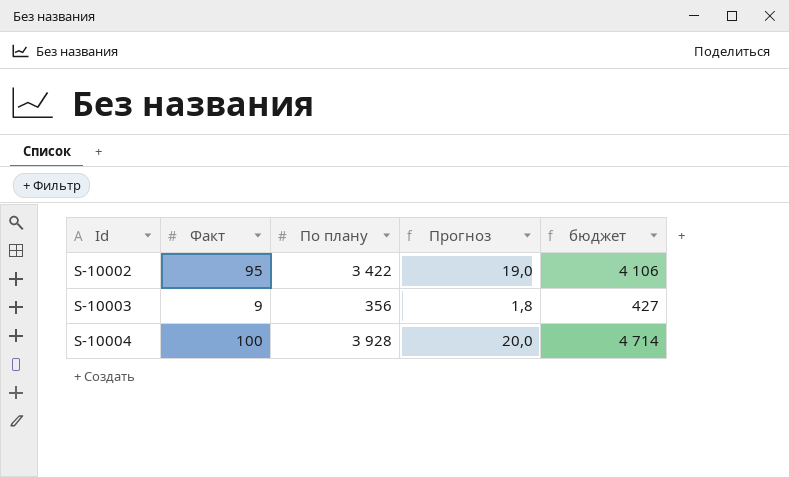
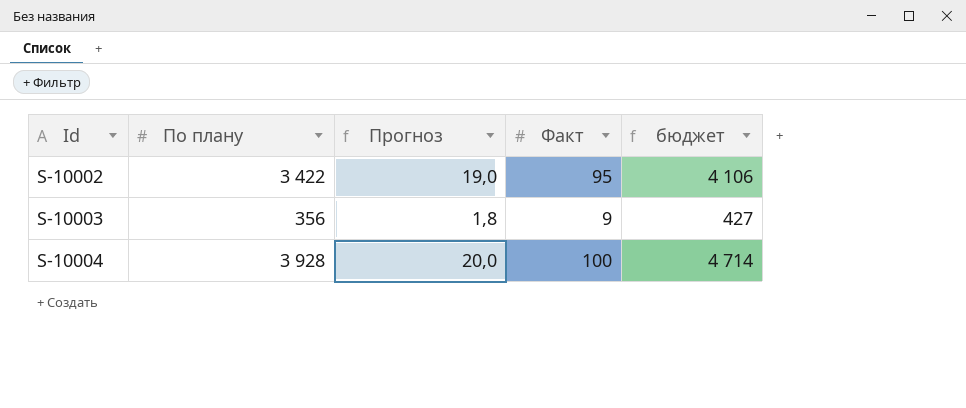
column Факт | position: 2 -> 4

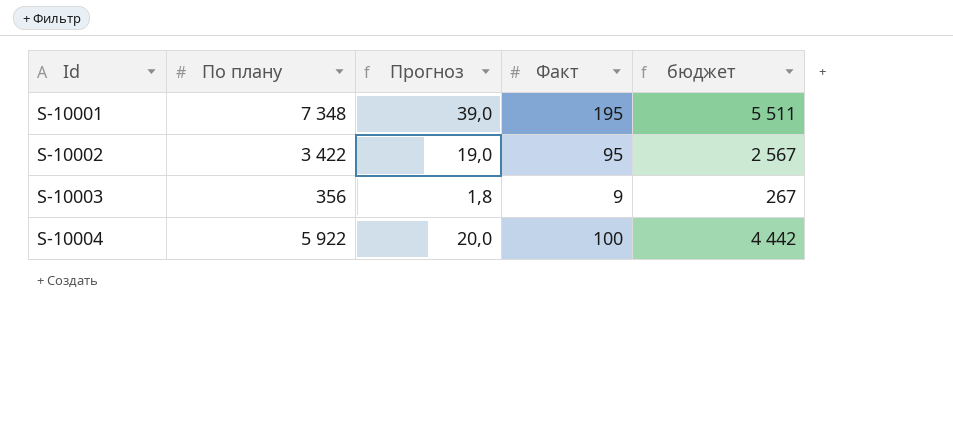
column бюджет | formula: [По плану] * 1,2 -> [По плану] * 0,75
row S-10001: none -> 7 348 | 39,0 | 195 | 5 511
S-10004 | По плану: 3 928 -> 5 922

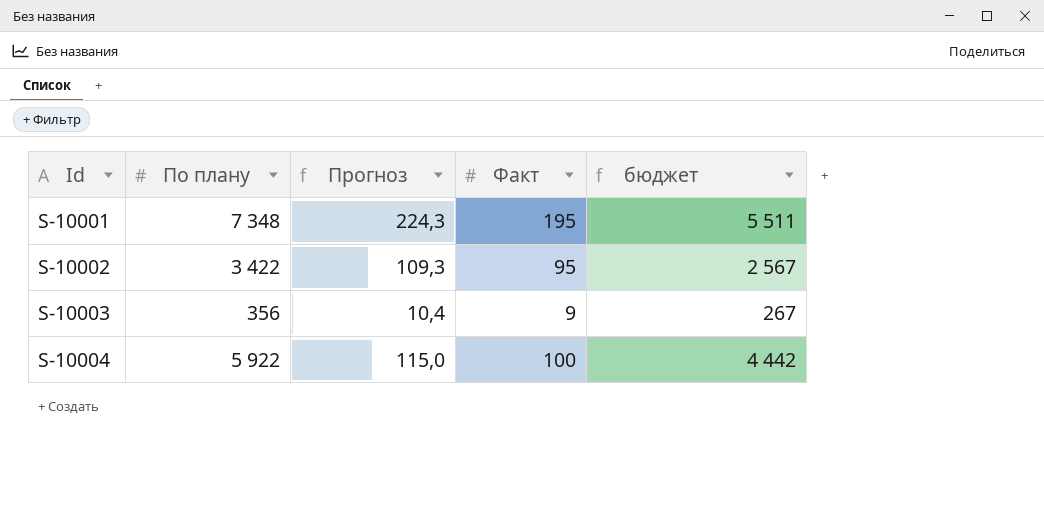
column Прогноз | formula: [Факт] * 0,2 -> [Факт] * 1,15

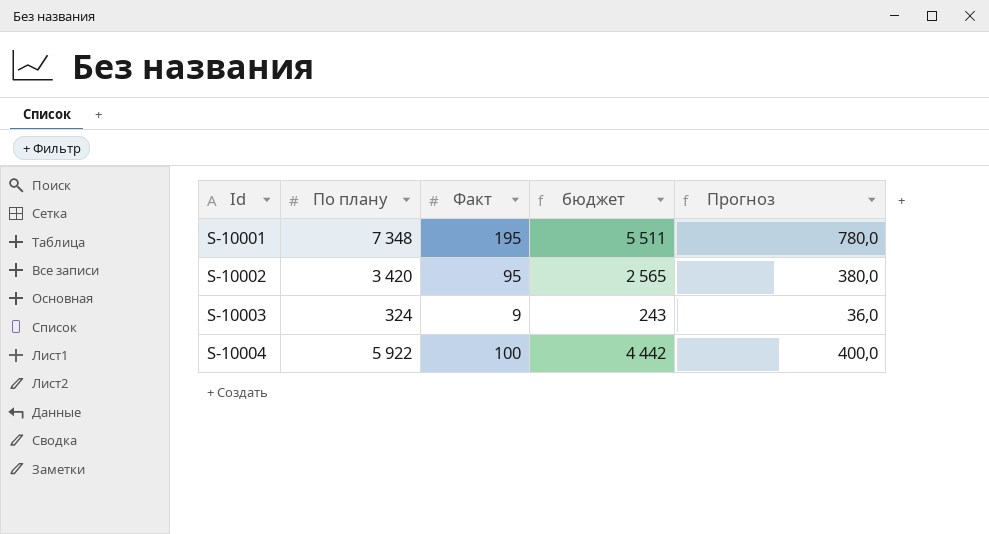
column Прогноз | formula: [Факт] * 1,15 -> [Факт] * 4
column Прогноз | position: 3 -> 5
S-10002 | По плану: 3 422 -> 3 420
S-10002 | бюджет: 2 567 -> 2 565
S-10003 | По плану: 356 -> 324
S-10003 | бюджет: 267 -> 243

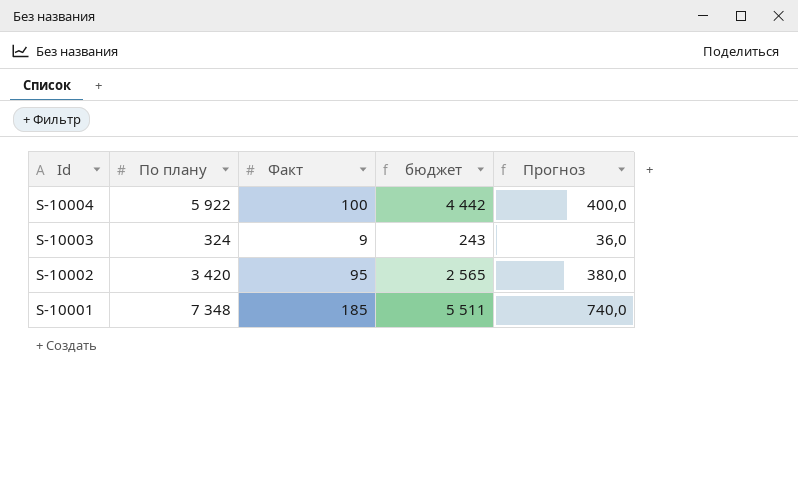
row order: Id ascending -> Id descending
S-10001 | Факт: 195 -> 185
S-10001 | Прогноз: 780,0 -> 740,0

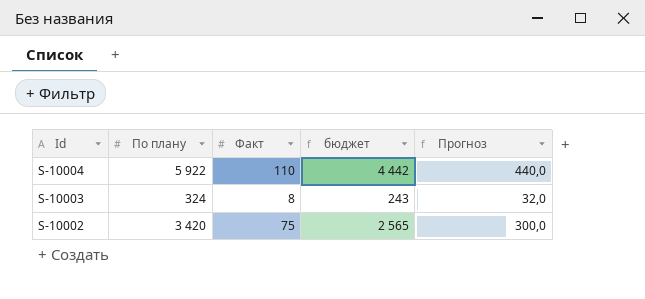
row S-10001: 7 348 | 185 | 5 511 | 740,0 -> none
S-10004 | Факт: 100 -> 110
S-10004 | Прогноз: 400,0 -> 440,0
S-10003 | Факт: 9 -> 8
S-10003 | Прогноз: 36,0 -> 32,0
S-10002 | Факт: 95 -> 75
S-10002 | Прогноз: 380,0 -> 300,0

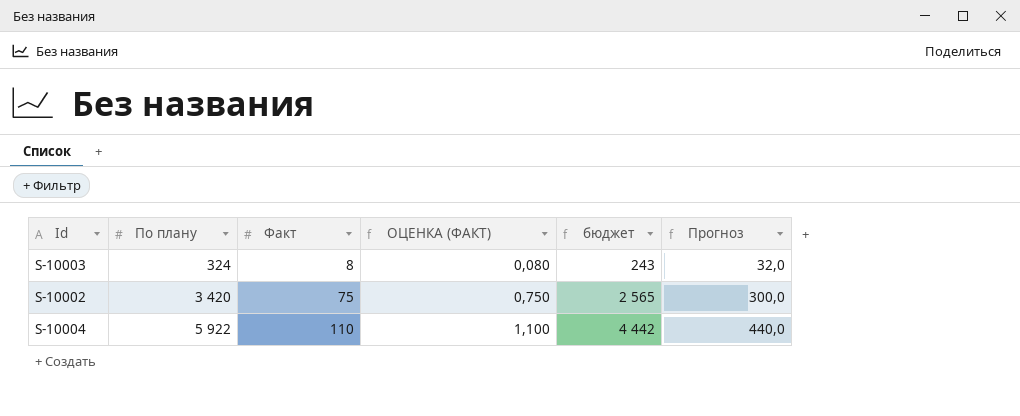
row order: Id descending -> По плану ascending
column ОЦЕНКА (ФАКТ) | formula: none -> [Факт] * 0,01

